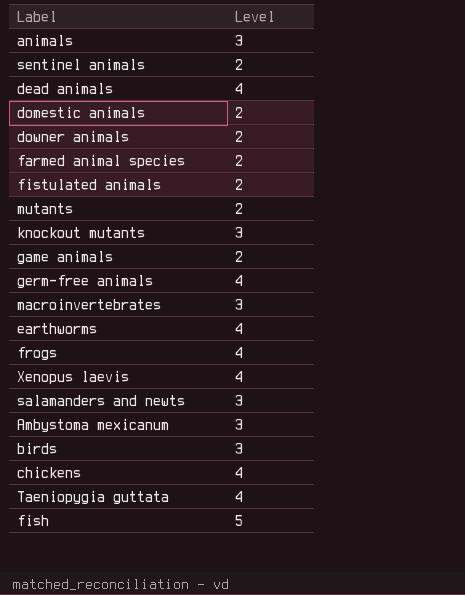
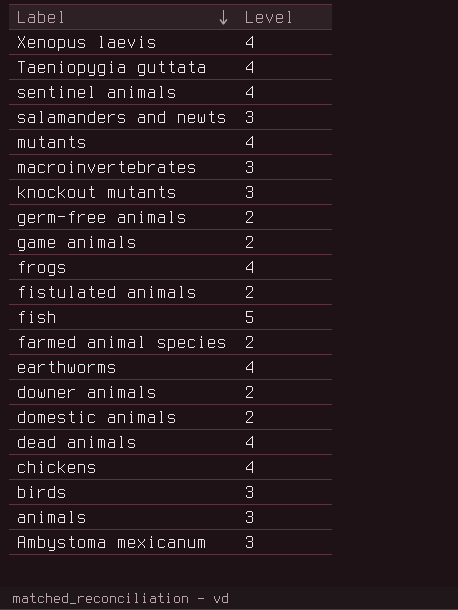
row order: none -> Label descending
sentinel animals | Level: 2 -> 4
mutants | Level: 2 -> 4
germ-free animals | Level: 4 -> 2

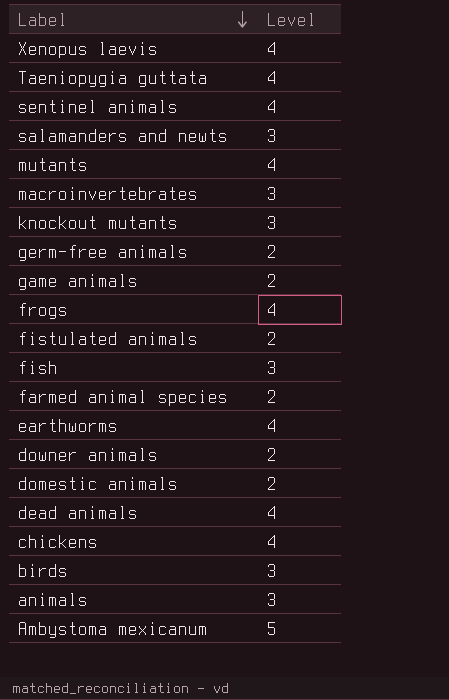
fish | Level: 5 -> 3
Ambystoma mexicanum | Level: 3 -> 5

